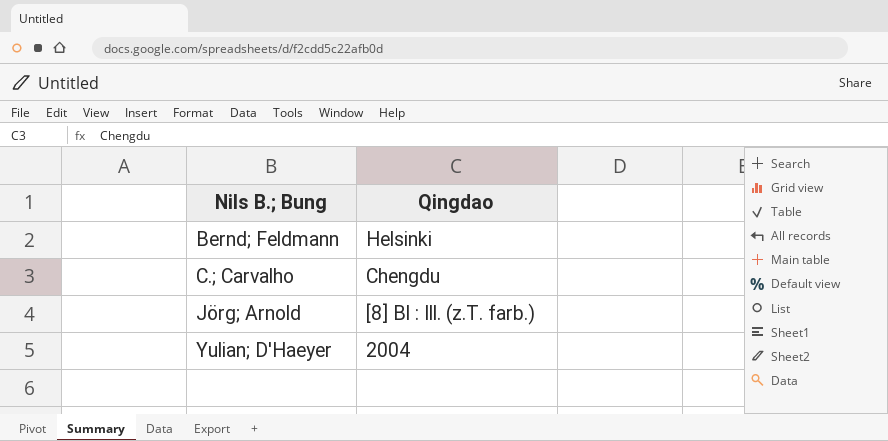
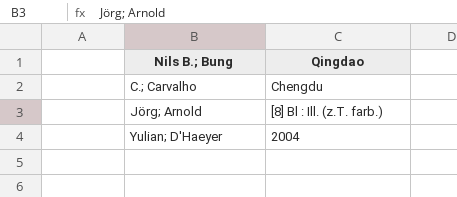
row Bernd; Feldmann: Helsinki -> none

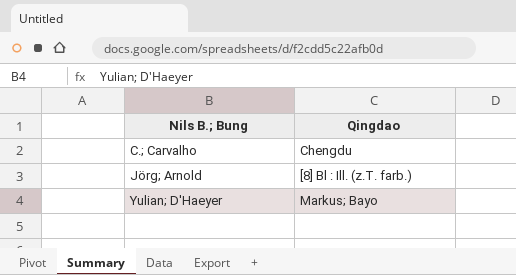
Yulian; D'Haeyer | Qingdao: 2004 -> Markus; Bayo

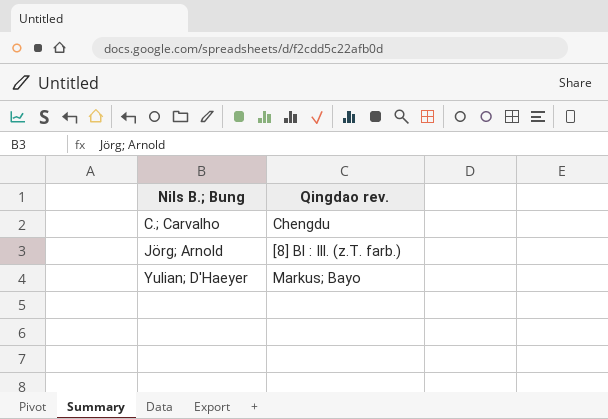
column name: Qingdao -> Qingdao rev.

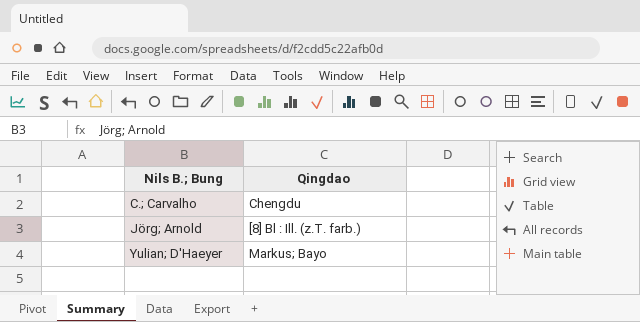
column name: Qingdao rev. -> Qingdao

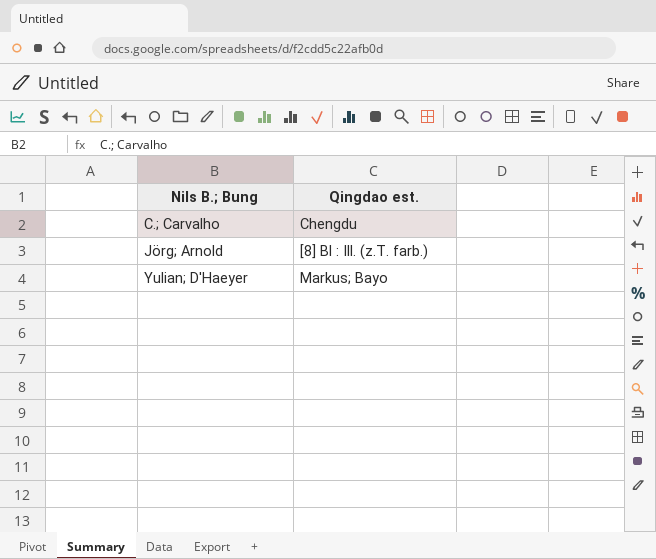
column name: Qingdao -> Qingdao est.

